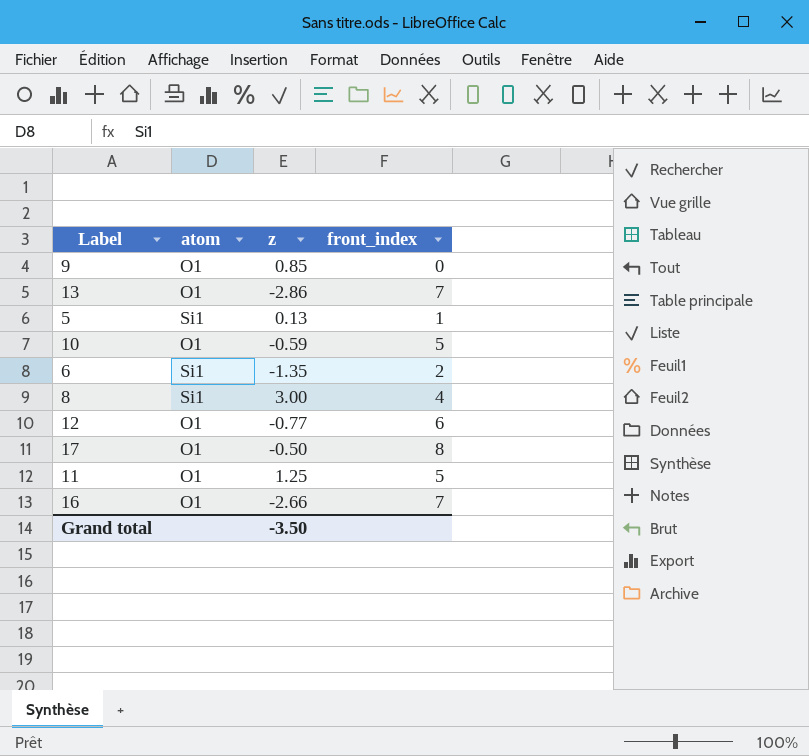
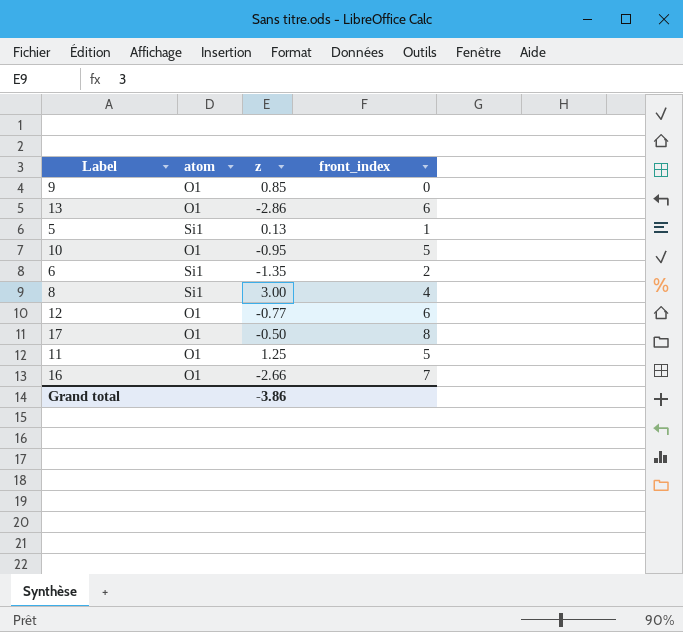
13 | front_index: 7 -> 6
10 | z: -0.59 -> -0.95
Grand total | z: -3.50 -> -3.86

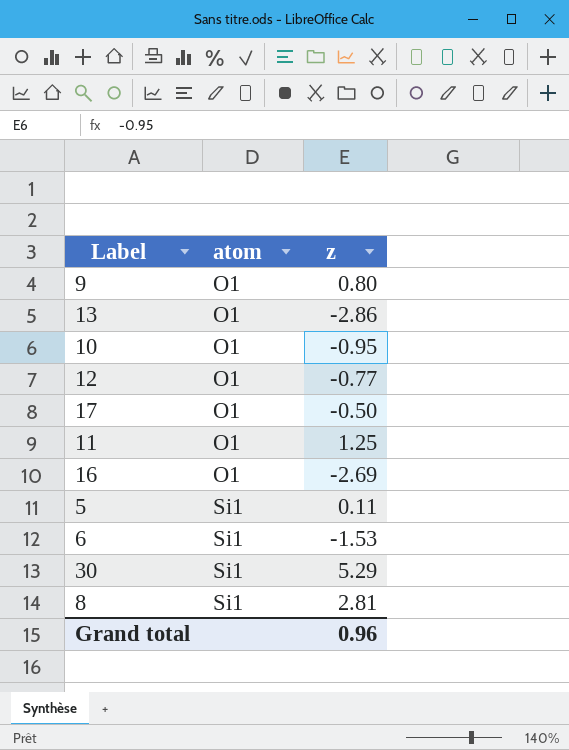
row order: none -> atom ascending
column front_index | position: 4 -> none
9 | z: 0.85 -> 0.80
16 | z: -2.66 -> -2.69
5 | z: 0.13 -> 0.11
6 | z: -1.35 -> -1.53
row 30: none -> Si1 | 5.29
8 | z: 3.00 -> 2.81
Grand total | z: -3.86 -> 0.96

